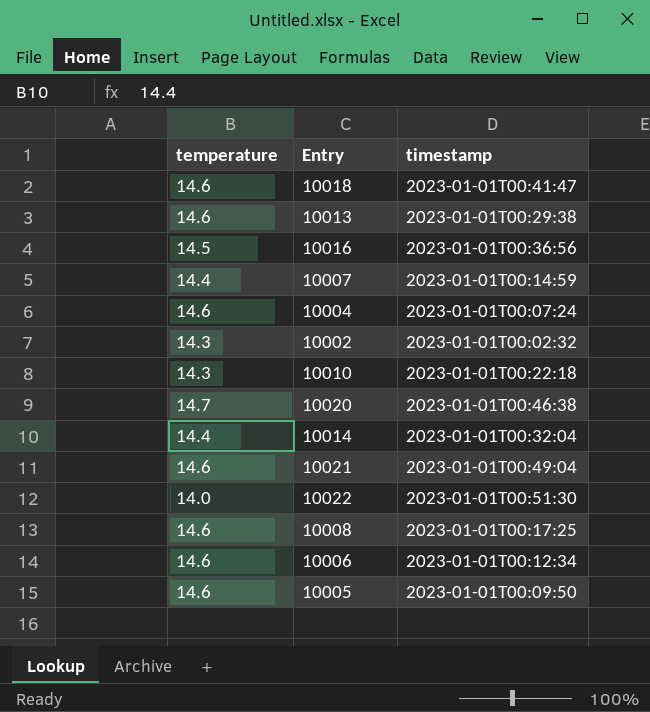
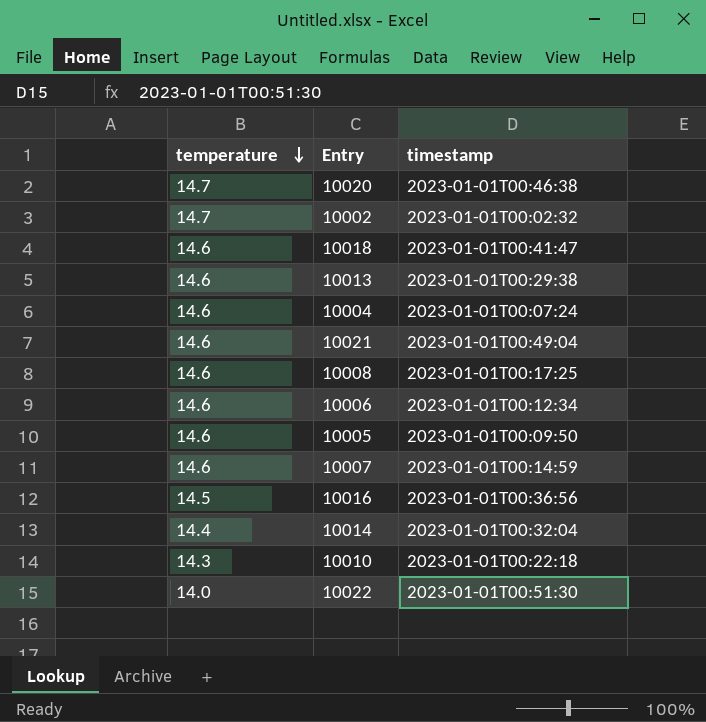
row order: none -> temperature descending
10002 | temperature: 14.3 -> 14.7
10007 | temperature: 14.4 -> 14.6

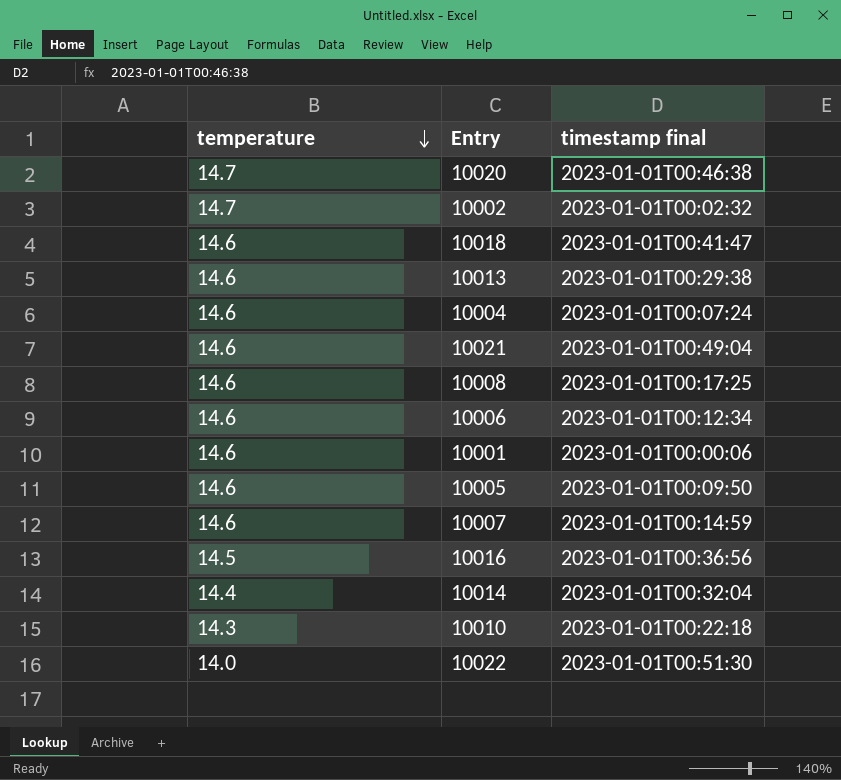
column name: timestamp -> timestamp final
row 10001: none -> 14.6 | 2023-01-01T00:00:06

